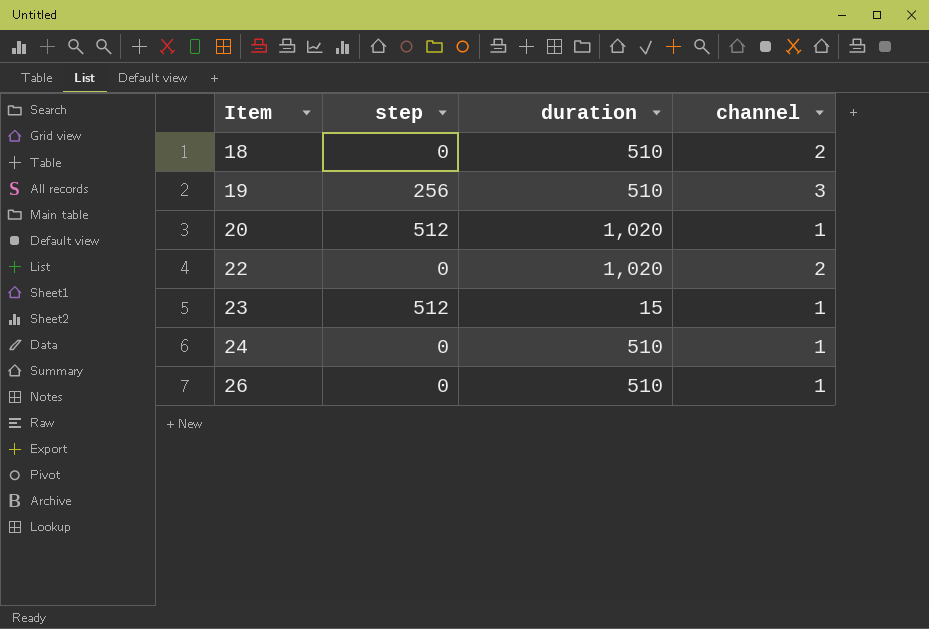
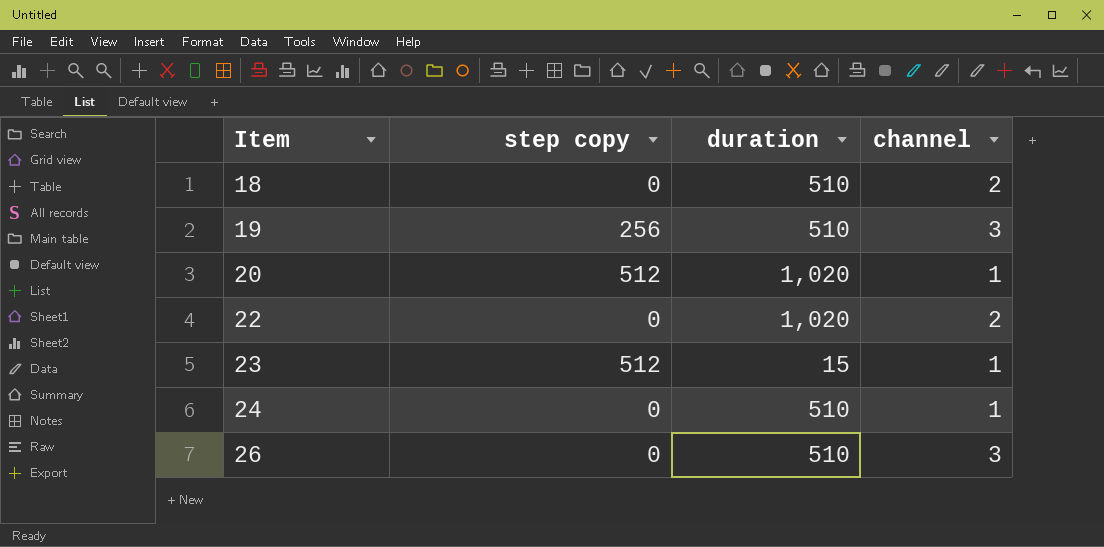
column name: step -> step copy
26 | channel: 1 -> 3

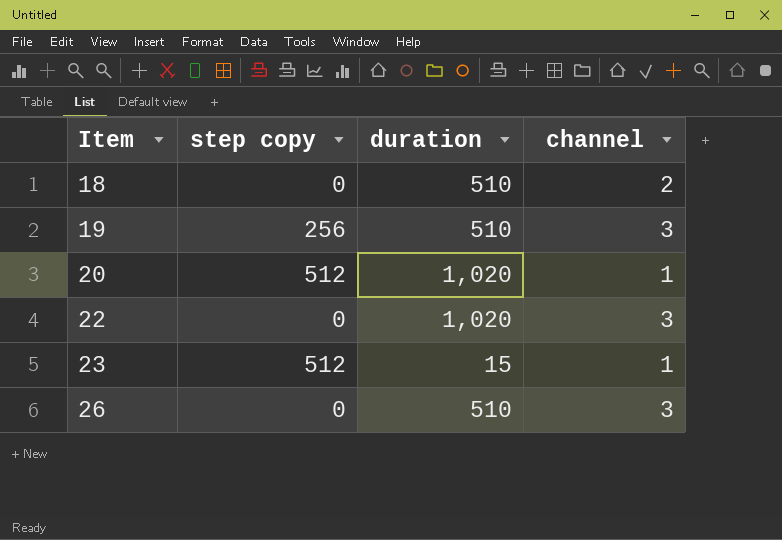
row 24: 0 | 510 | 1 -> none
22 | channel: 2 -> 3

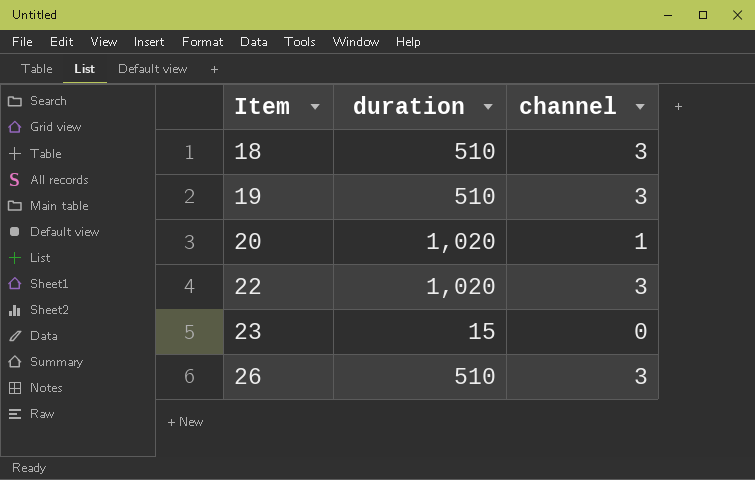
column step copy | position: 2 -> none
18 | channel: 2 -> 3
23 | channel: 1 -> 0

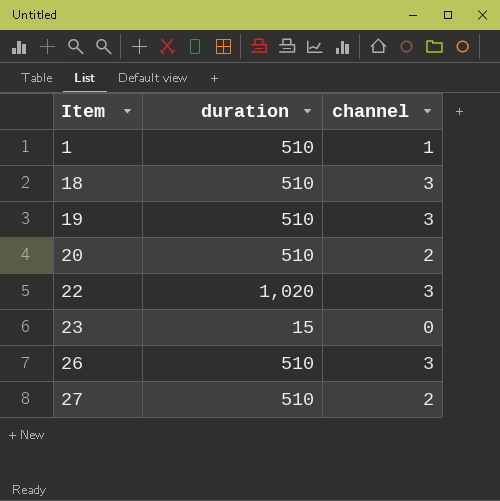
row 1: none -> 510 | 1
20 | duration: 1,020 -> 510
20 | channel: 1 -> 2
row 27: none -> 510 | 2

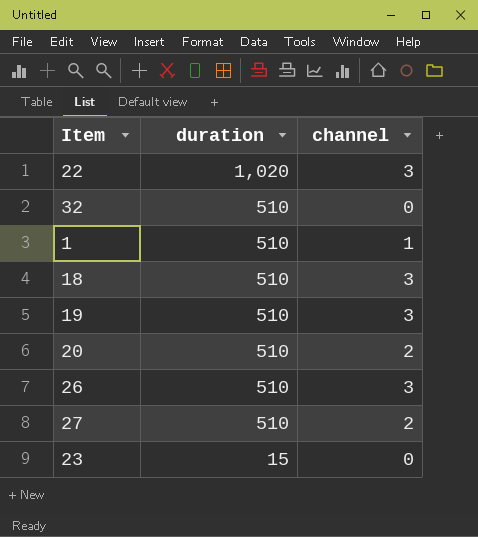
row order: Item ascending -> duration descending
row 32: none -> 510 | 0

